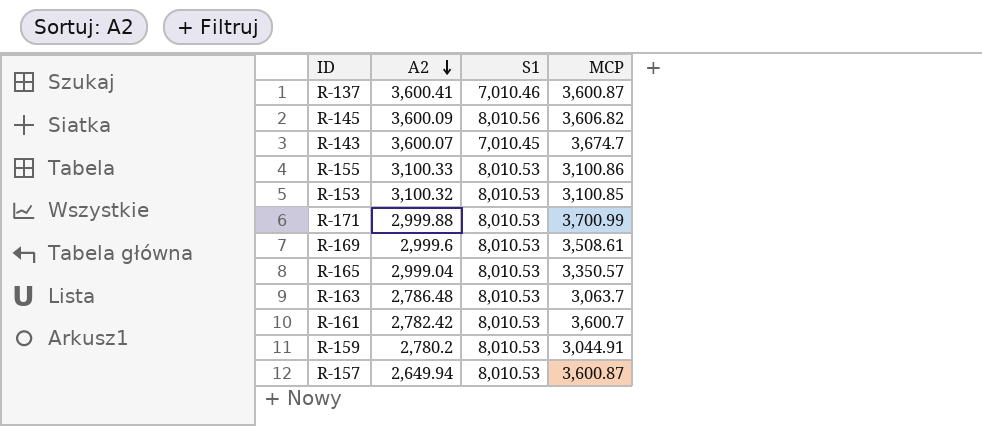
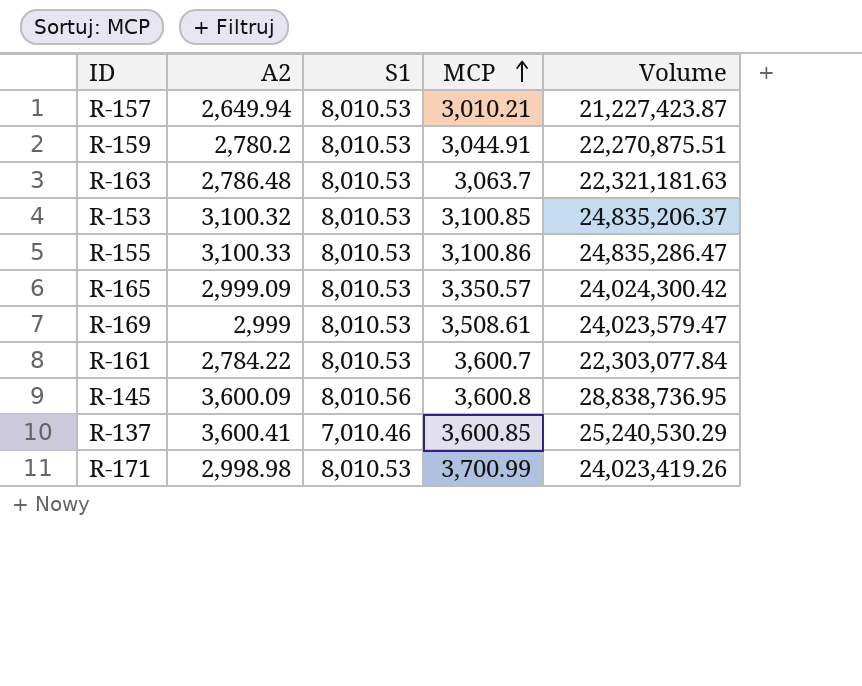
row order: A2 descending -> MCP ascending
column Volume | formula: none -> [A2] * [S1]
row R-143: 3,600.07 | 7,010.45 | 3,674.7 -> none
R-157 | MCP: 3,600.87 -> 3,010.21
R-165 | A2: 2,999.04 -> 2,999.09
R-169 | A2: 2,999.6 -> 2,999
R-161 | A2: 2,782.42 -> 2,784.22
R-145 | MCP: 3,606.82 -> 3,600.8
R-137 | MCP: 3,600.87 -> 3,600.85
R-171 | A2: 2,999.88 -> 2,998.98

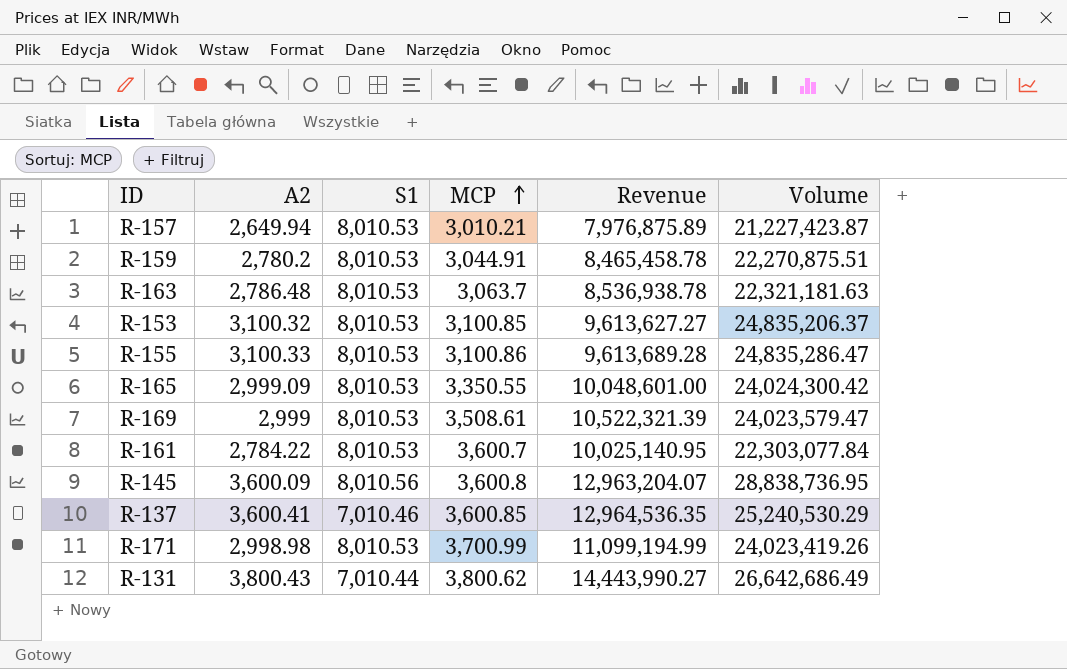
column Revenue | formula: none -> [A2] * [MCP]
R-165 | MCP: 3,350.57 -> 3,350.55
row R-131: none -> 3,800.43 | 7,010.44 | 3,800.62 | 14,443,990.27 | 26,642,686.49

